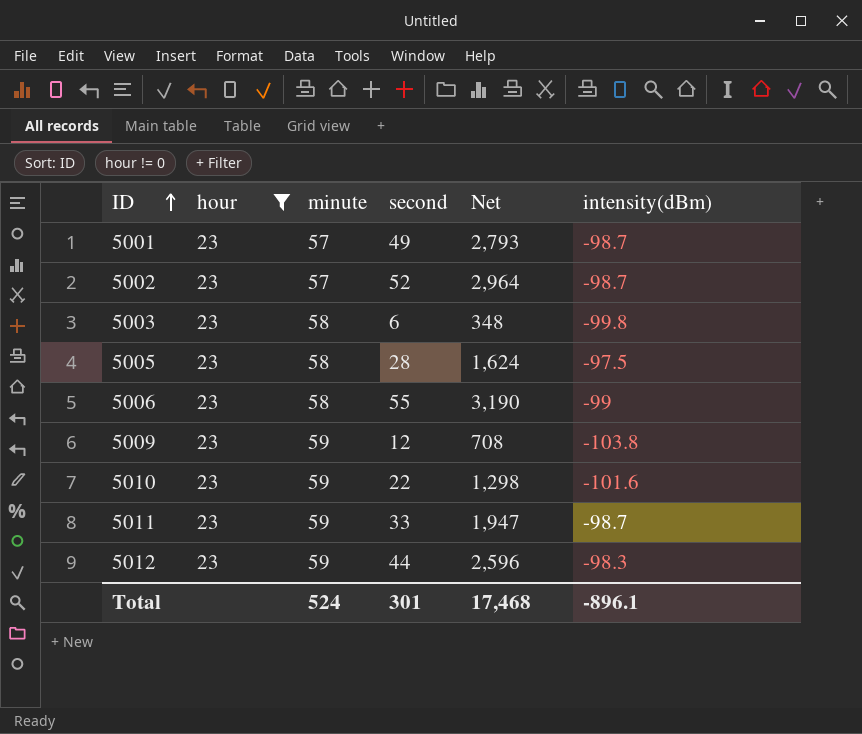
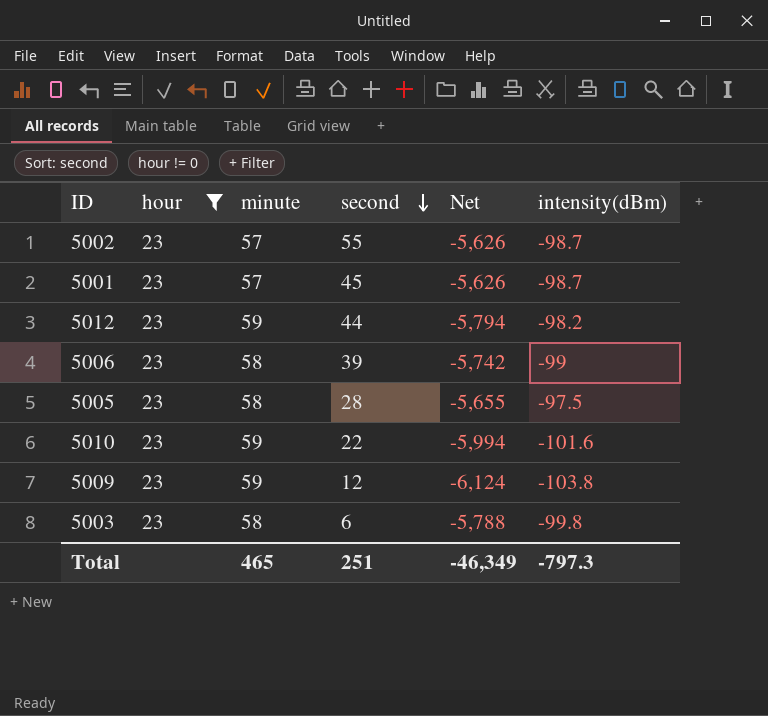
row order: ID ascending -> second descending
column Net | formula: [minute] * [second] -> [minute] * [intensity(dBm)]
row 5011: 23 | 59 | 33 | 1,947 | -98.7 -> none
5002 | second: 52 -> 55
5001 | second: 49 -> 45
5012 | intensity(dBm): -98.3 -> -98.2
5006 | second: 55 -> 39
Total | minute: 524 -> 465
Total | second: 301 -> 251
Total | Net: 17,468 -> -46,349
Total | intensity(dBm): -896.1 -> -797.3

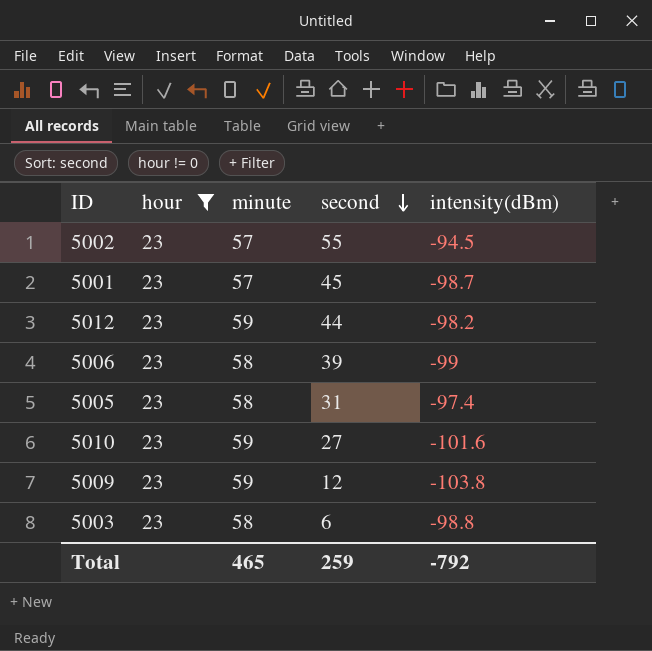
column Net | formula: [minute] * [intensity(dBm)] -> none
5002 | intensity(dBm): -98.7 -> -94.5
5005 | second: 28 -> 31
5005 | intensity(dBm): -97.5 -> -97.4
5010 | second: 22 -> 27
5003 | intensity(dBm): -99.8 -> -98.8
Total | second: 251 -> 259
Total | intensity(dBm): -797.3 -> -792

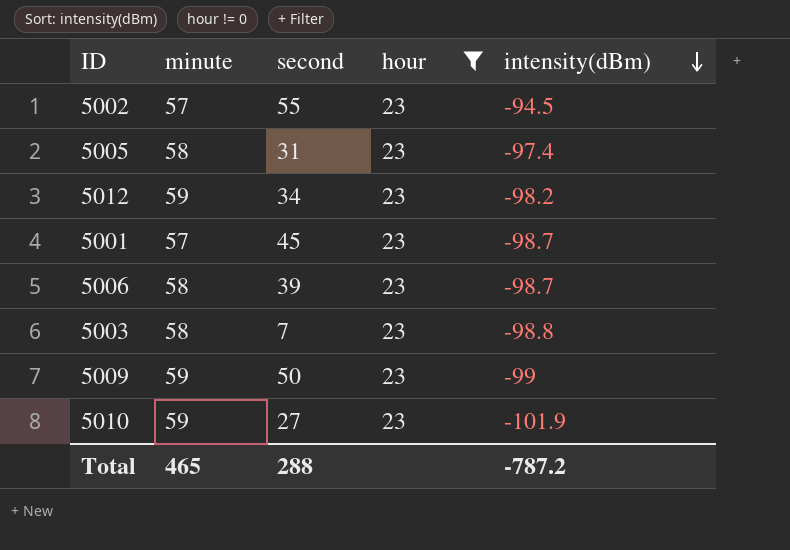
row order: second descending -> intensity(dBm) descending
column hour | position: 2 -> 4
5012 | second: 44 -> 34
5006 | intensity(dBm): -99 -> -98.7
5003 | second: 6 -> 7
5009 | second: 12 -> 50
5009 | intensity(dBm): -103.8 -> -99
5010 | intensity(dBm): -101.6 -> -101.9
Total | second: 259 -> 288
Total | intensity(dBm): -792 -> -787.2

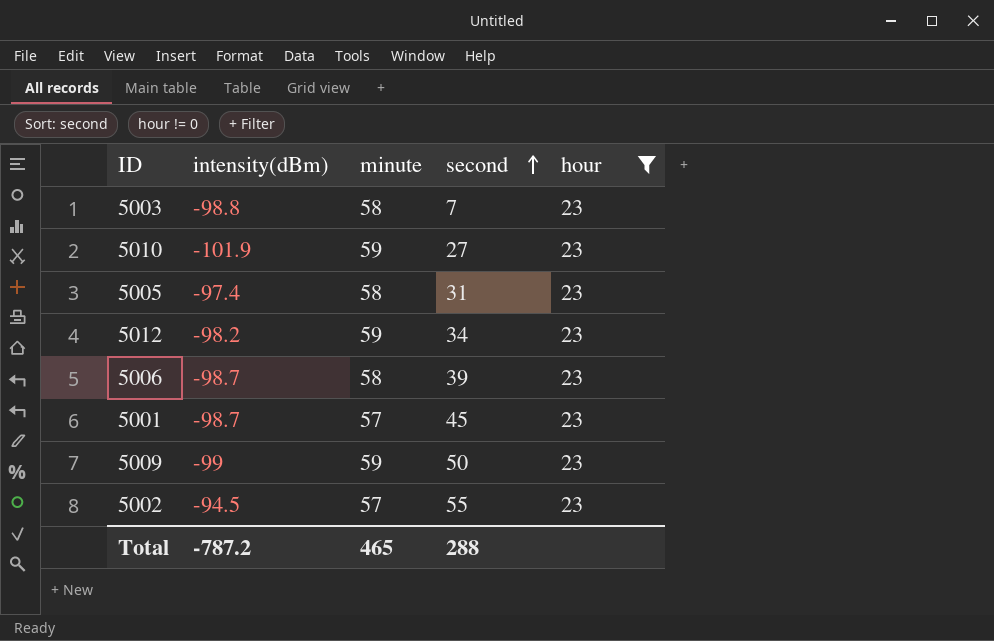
row order: intensity(dBm) descending -> second ascending
column intensity(dBm) | position: 5 -> 2

